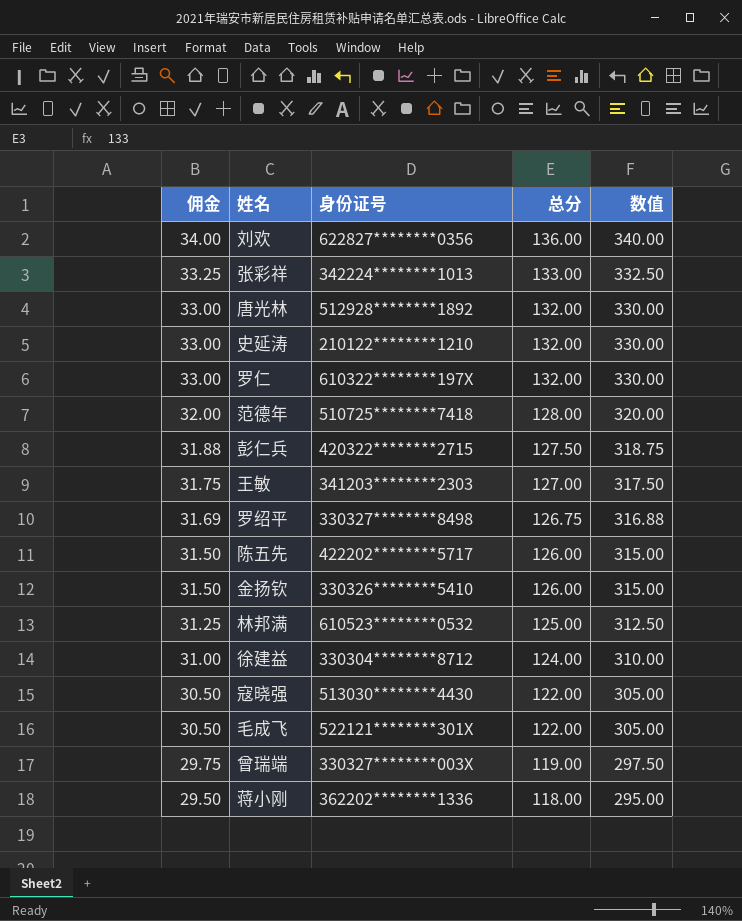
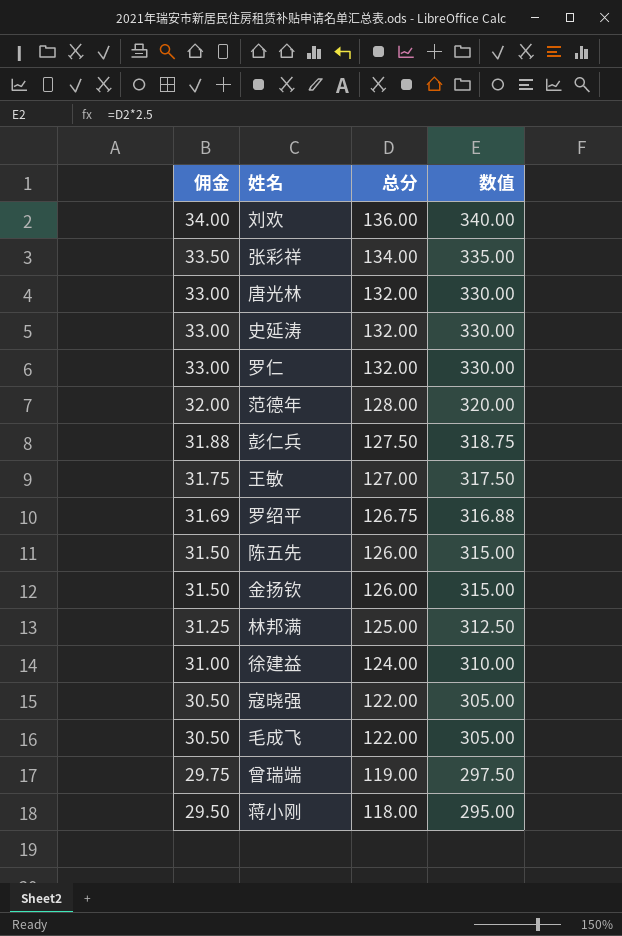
column 身份证号 | position: 3 -> none
张彩祥 | 佣金: 33.25 -> 33.50
张彩祥 | 总分: 133.00 -> 134.00
张彩祥 | 数值: 332.50 -> 335.00

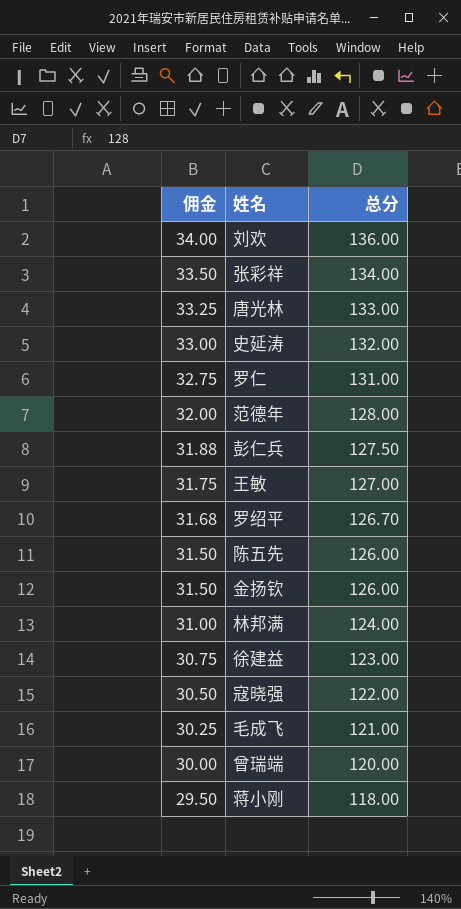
column 数值 | formula: [总分] * 2.5 -> none
唐光林 | 佣金: 33.00 -> 33.25
唐光林 | 总分: 132.00 -> 133.00
罗仁 | 佣金: 33.00 -> 32.75
罗仁 | 总分: 132.00 -> 131.00
罗绍平 | 佣金: 31.69 -> 31.68
罗绍平 | 总分: 126.75 -> 126.70
林邦满 | 佣金: 31.25 -> 31.00
林邦满 | 总分: 125.00 -> 124.00
徐建益 | 佣金: 31.00 -> 30.75
徐建益 | 总分: 124.00 -> 123.00
毛成飞 | 佣金: 30.50 -> 30.25
毛成飞 | 总分: 122.00 -> 121.00
曾瑞端 | 佣金: 29.75 -> 30.00
曾瑞端 | 总分: 119.00 -> 120.00

